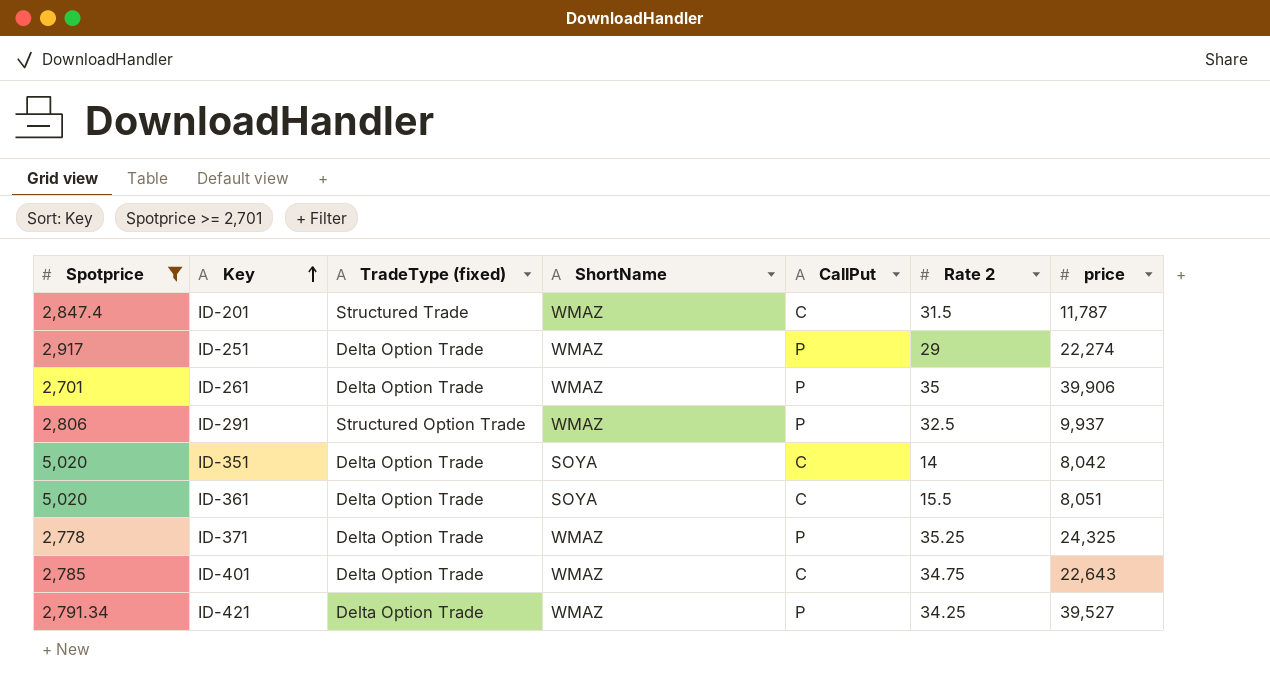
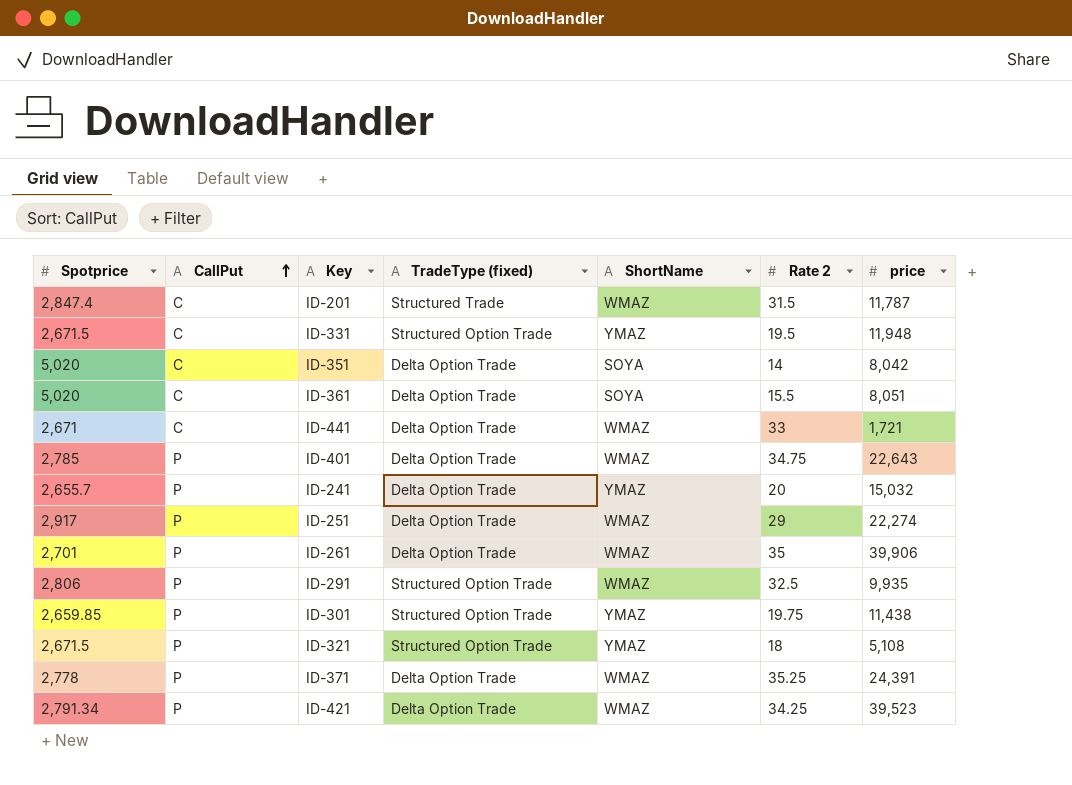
filter: Spotprice >= 2,701 -> none
row order: Key ascending -> CallPut ascending
column CallPut | position: 5 -> 2
ID-401 | CallPut: C -> P
ID-291 | price: 9,937 -> 9,935
ID-371 | price: 24,325 -> 24,391
ID-421 | price: 39,527 -> 39,523

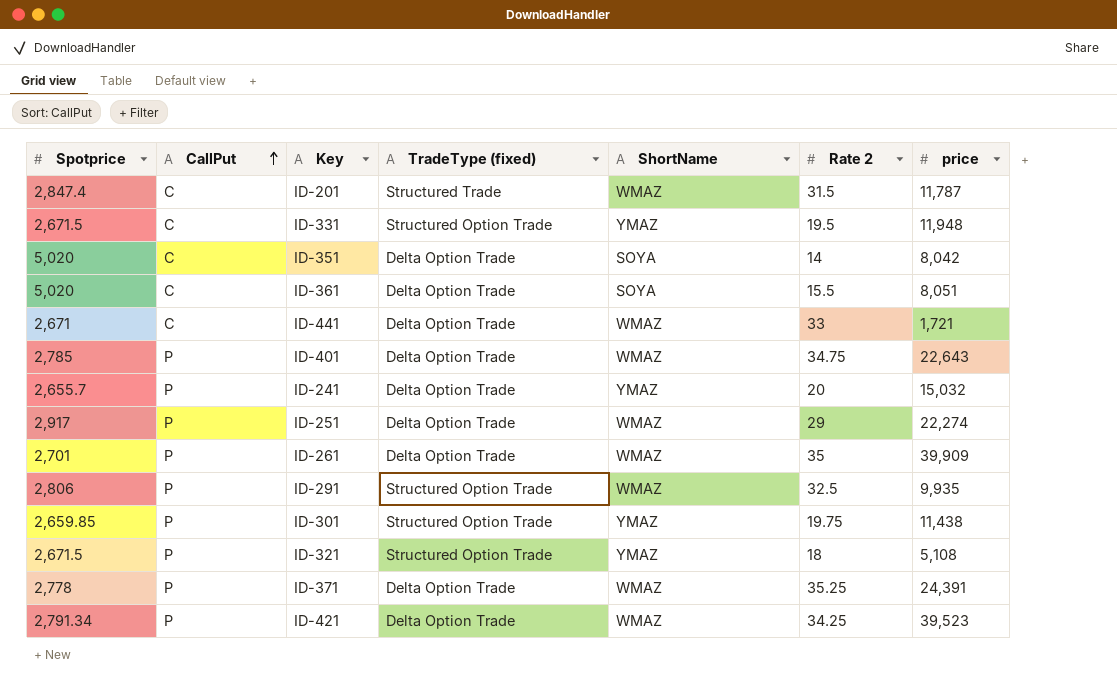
ID-261 | price: 39,906 -> 39,909

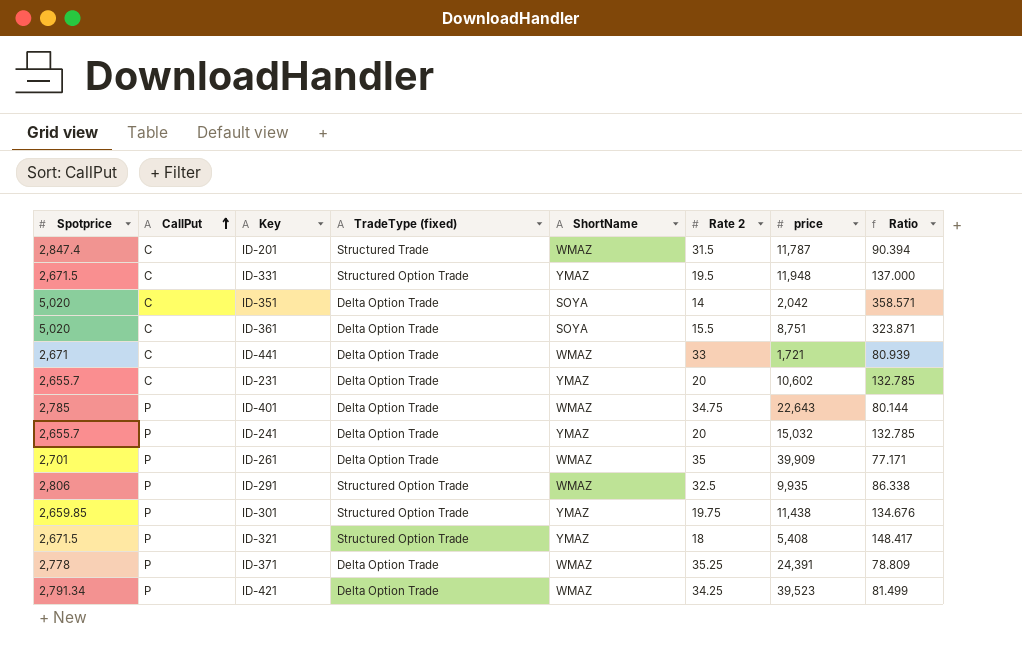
column Ratio | formula: none -> [Spotprice] / [Rate 2]
row ID-251: 2,917 | P | Delta Option Trade | WMAZ | 29 | 22,274 -> none
ID-351 | price: 8,042 -> 2,042
ID-361 | price: 8,051 -> 8,751
row ID-231: none -> 2,655.7 | C | Delta Option Trade | YMAZ | 20 | 10,602 | 132.785
ID-321 | price: 5,108 -> 5,408

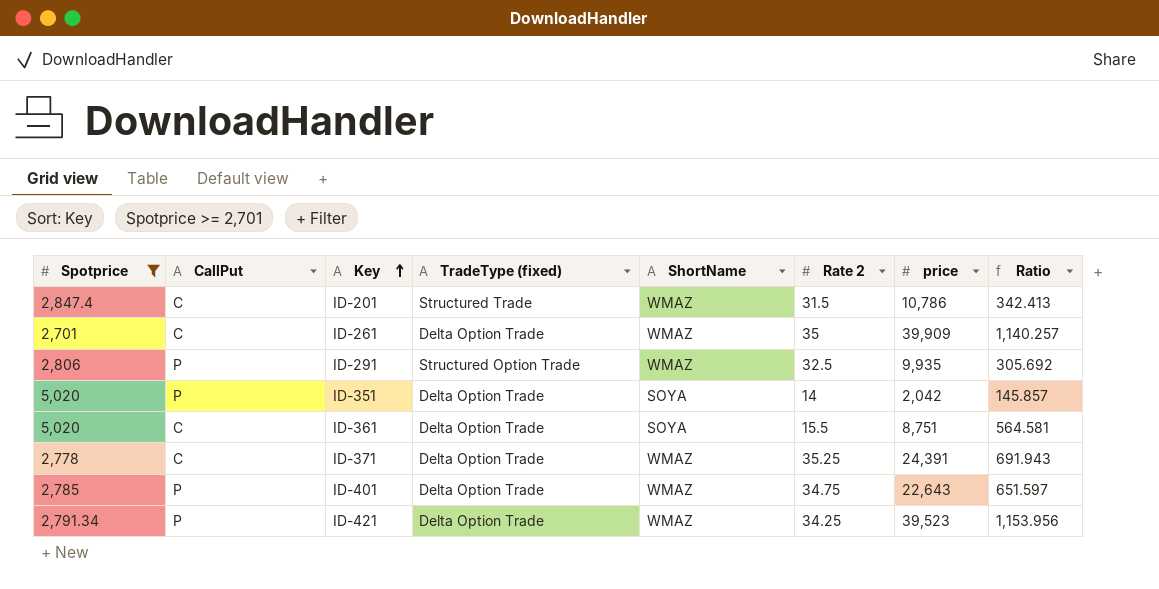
filter: none -> Spotprice >= 2,701
row order: CallPut ascending -> Key ascending
column Ratio | formula: [Spotprice] / [Rate 2] -> [price] / [Rate 2]
ID-201 | price: 11,787 -> 10,786
ID-261 | CallPut: P -> C
ID-351 | CallPut: C -> P
ID-371 | CallPut: P -> C

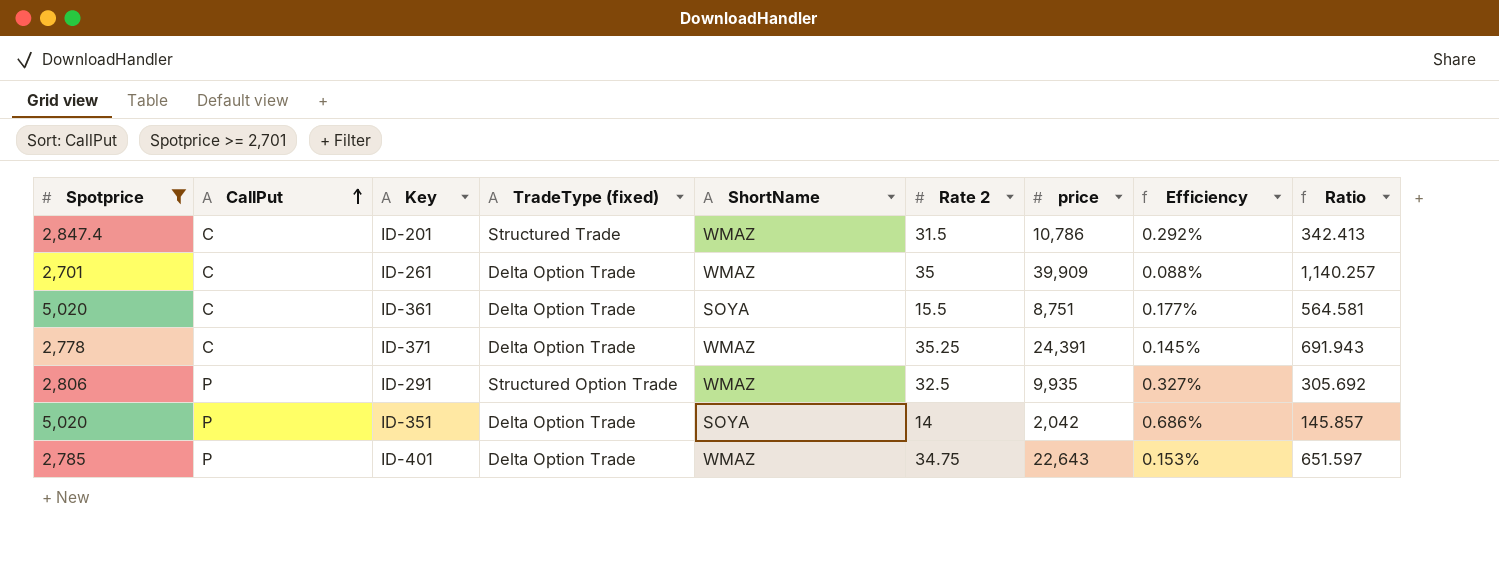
row order: Key ascending -> CallPut ascending
column Efficiency | formula: none -> [Rate 2] / [price]
row ID-421: 2,791.34 | P | Delta Option Trade | WMAZ | 34.25 | 39,523 | 1,153.956 -> none

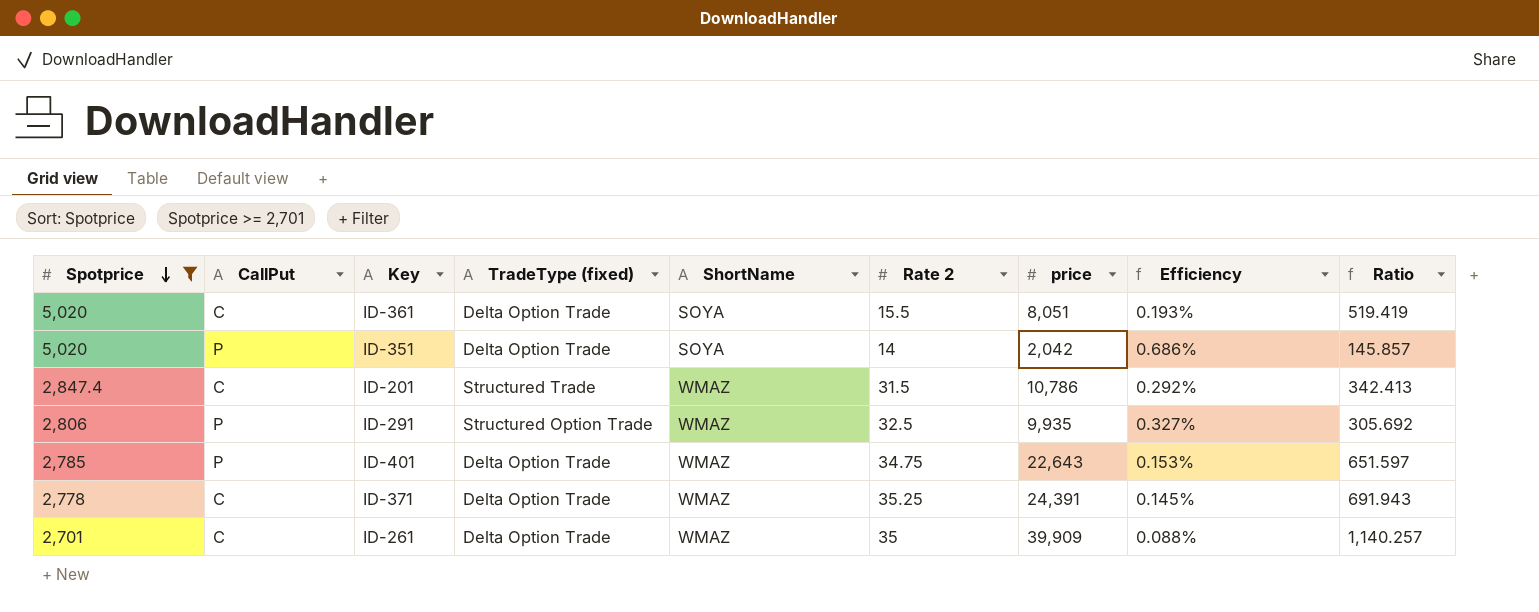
row order: CallPut ascending -> Spotprice descending
ID-361 | price: 8,751 -> 8,051
ID-361 | Efficiency: 0.177% -> 0.193%
ID-361 | Ratio: 564.581 -> 519.419

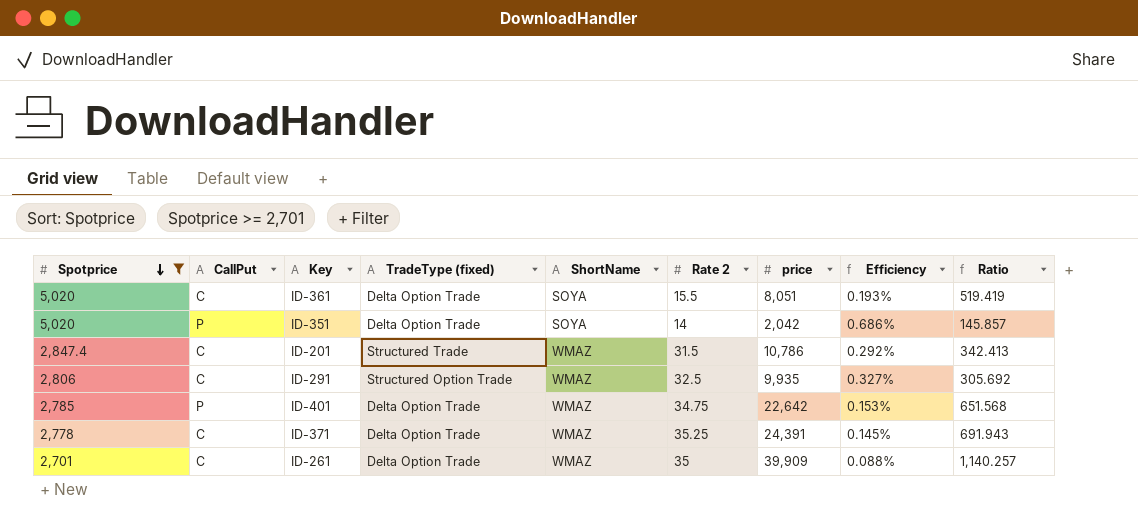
ID-291 | CallPut: P -> C
ID-401 | price: 22,643 -> 22,642
ID-401 | Ratio: 651.597 -> 651.568

